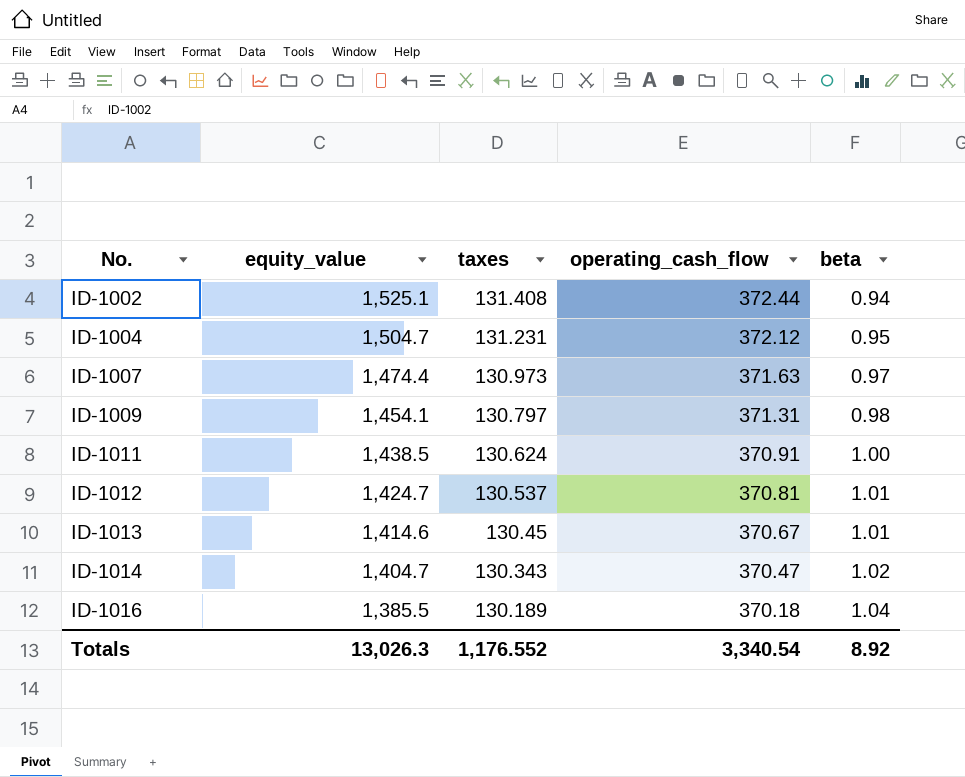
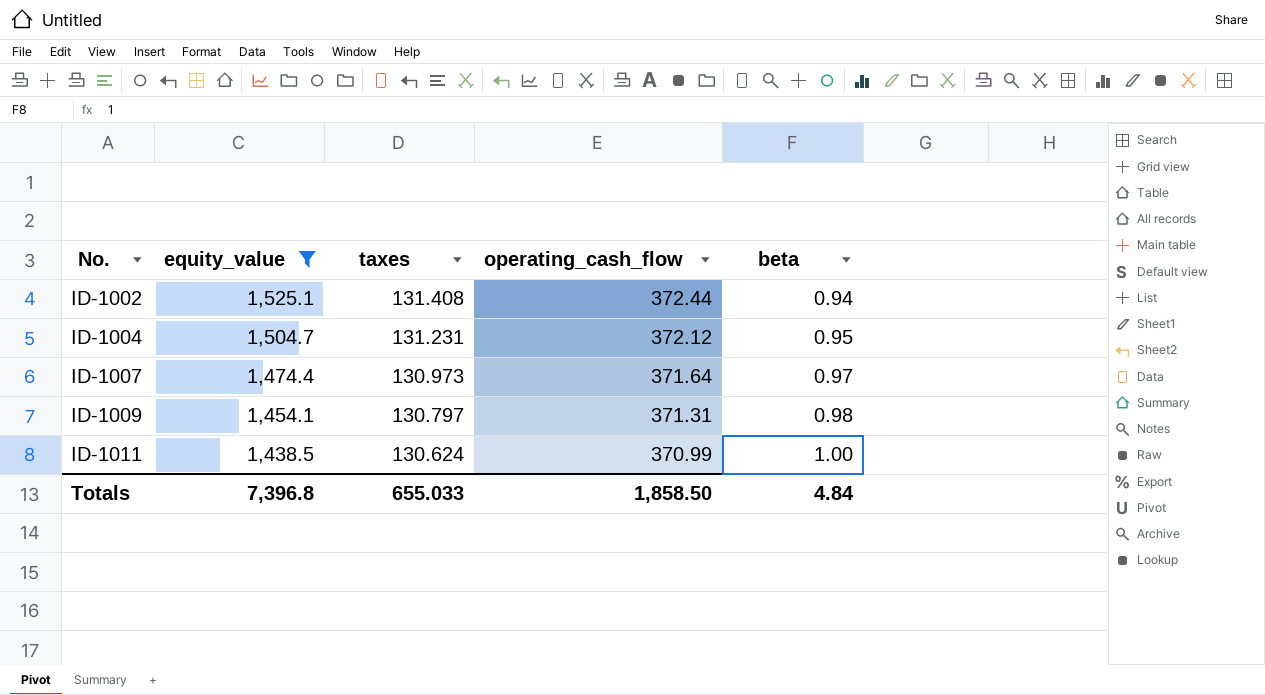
filter: none -> equity_value >= 1,438.5
ID-1007 | operating_cash_flow: 371.63 -> 371.64
ID-1011 | operating_cash_flow: 370.91 -> 370.99
Totals | equity_value: 13,026.3 -> 7,396.8
Totals | taxes: 1,176.552 -> 655.033
Totals | operating_cash_flow: 3,340.54 -> 1,858.50
Totals | beta: 8.92 -> 4.84

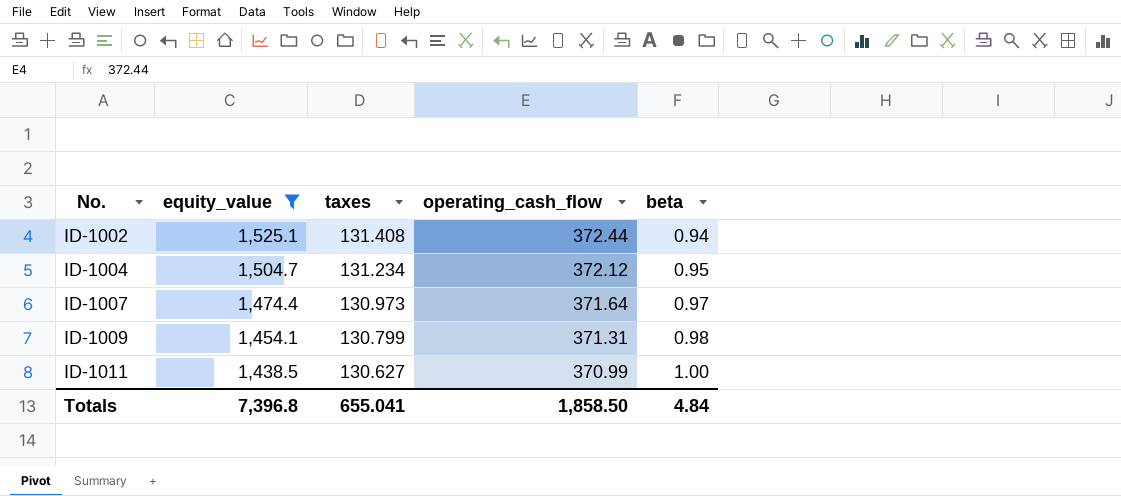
ID-1004 | taxes: 131.231 -> 131.234
ID-1009 | taxes: 130.797 -> 130.799
ID-1011 | taxes: 130.624 -> 130.627
Totals | taxes: 655.033 -> 655.041

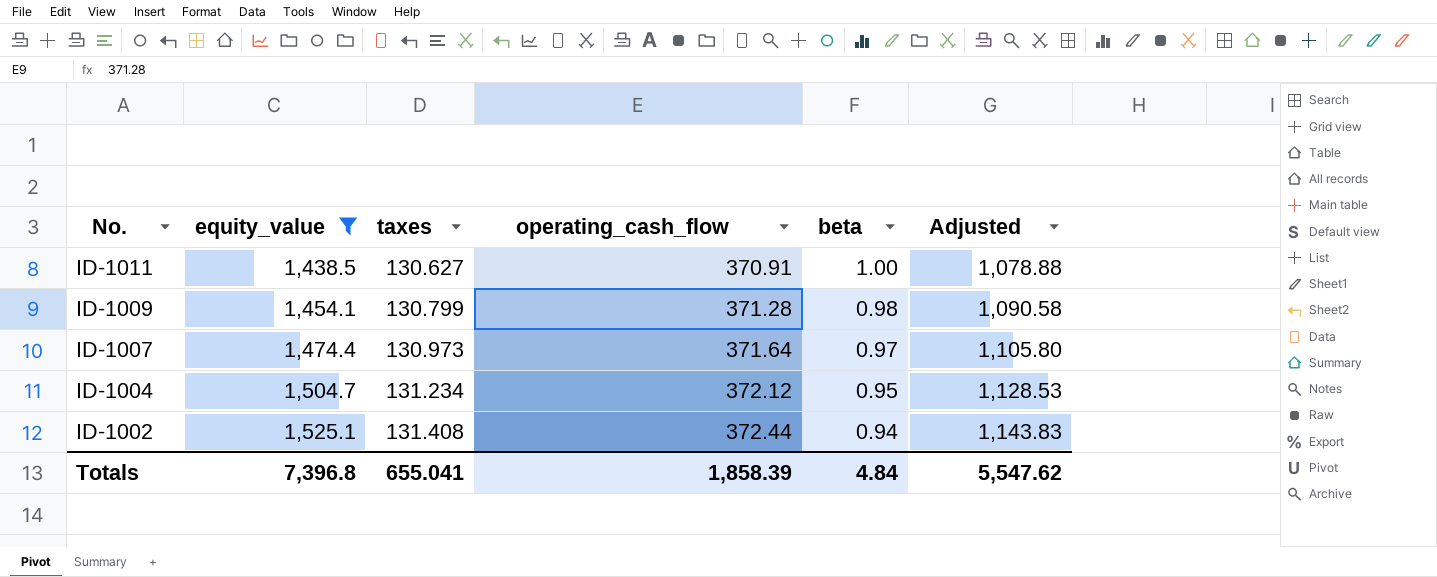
row order: No. ascending -> No. descending
column Adjusted | formula: none -> [equity_value] * 0.75
ID-1011 | operating_cash_flow: 370.99 -> 370.91
ID-1009 | operating_cash_flow: 371.31 -> 371.28
Totals | operating_cash_flow: 1,858.50 -> 1,858.39

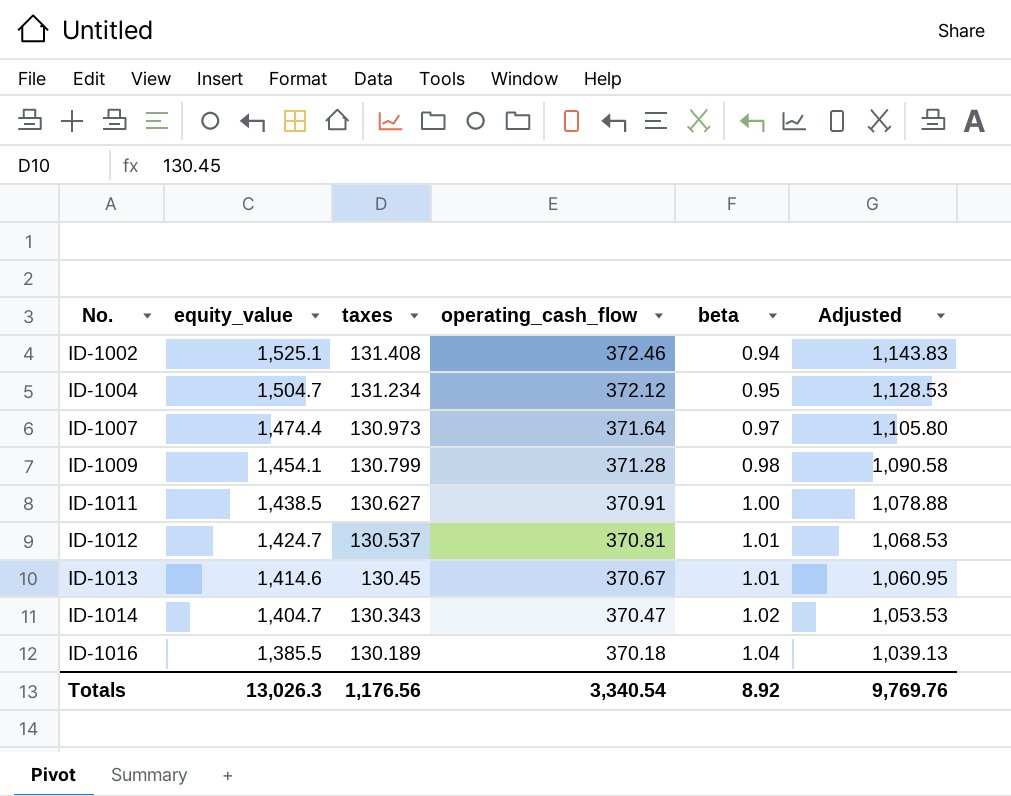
filter: equity_value >= 1,438.5 -> none
row order: No. descending -> No. ascending
ID-1002 | operating_cash_flow: 372.44 -> 372.46
Totals | equity_value: 7,396.8 -> 13,026.3
Totals | taxes: 655.041 -> 1,176.56
Totals | operating_cash_flow: 1,858.39 -> 3,340.54
Totals | beta: 4.84 -> 8.92
Totals | Adjusted: 5,547.62 -> 9,769.76

